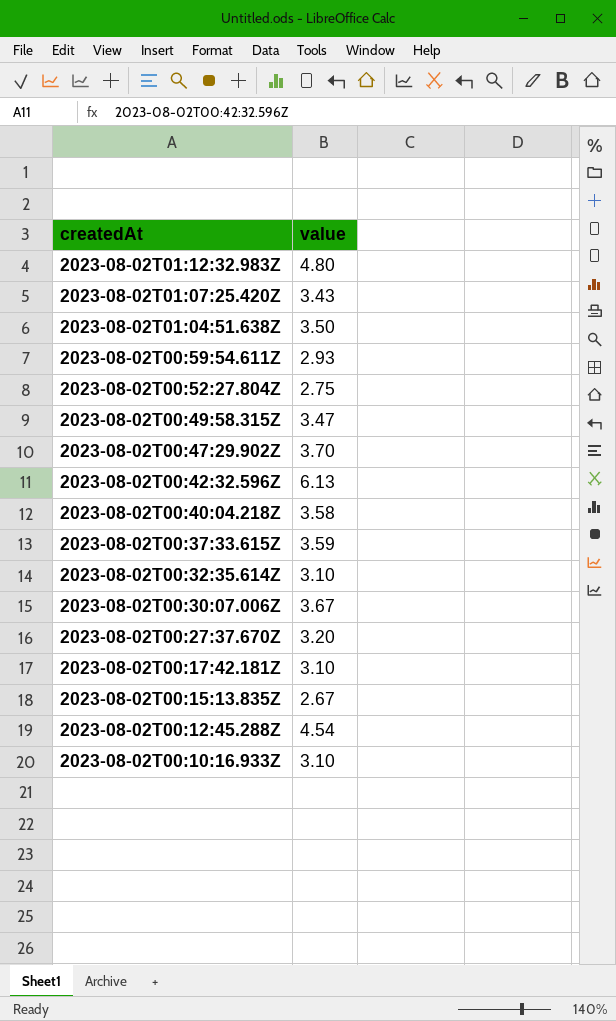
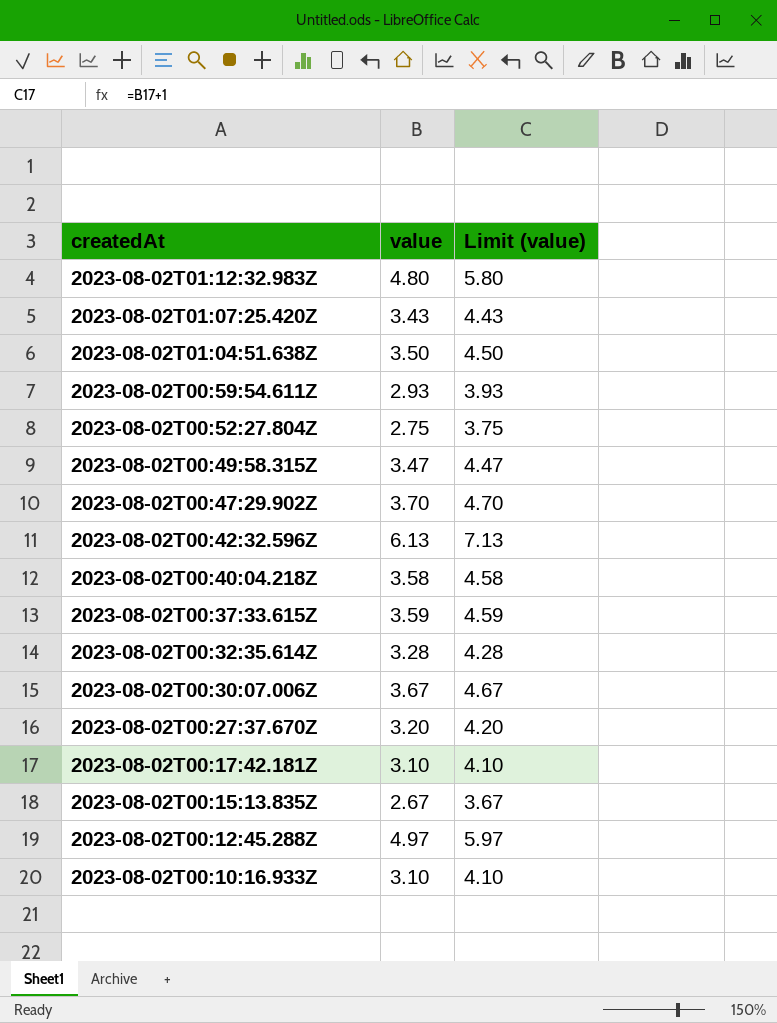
column Limit (value) | formula: none -> [value] + 1
2023-08-02T00:32:35.614Z | value: 3.10 -> 3.28
2023-08-02T00:12:45.288Z | value: 4.54 -> 4.97

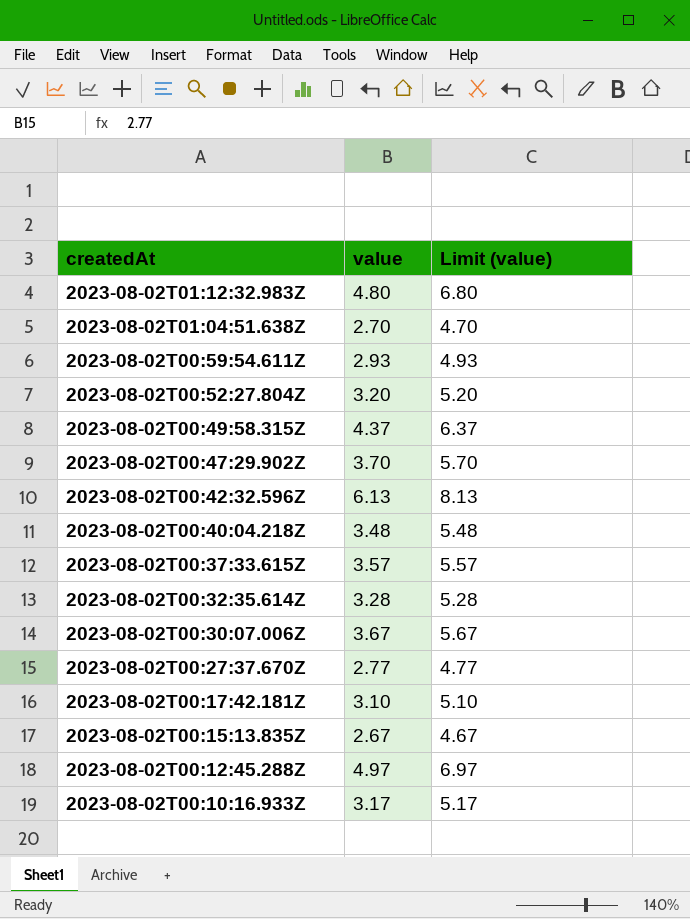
column Limit (value) | formula: [value] + 1 -> [value] + 2
row 2023-08-02T01:07:25.420Z: 3.43 | 4.43 -> none
2023-08-02T01:04:51.638Z | value: 3.50 -> 2.70
2023-08-02T00:52:27.804Z | value: 2.75 -> 3.20
2023-08-02T00:49:58.315Z | value: 3.47 -> 4.37
2023-08-02T00:40:04.218Z | value: 3.58 -> 3.48
2023-08-02T00:37:33.615Z | value: 3.59 -> 3.57
2023-08-02T00:27:37.670Z | value: 3.20 -> 2.77
2023-08-02T00:10:16.933Z | value: 3.10 -> 3.17

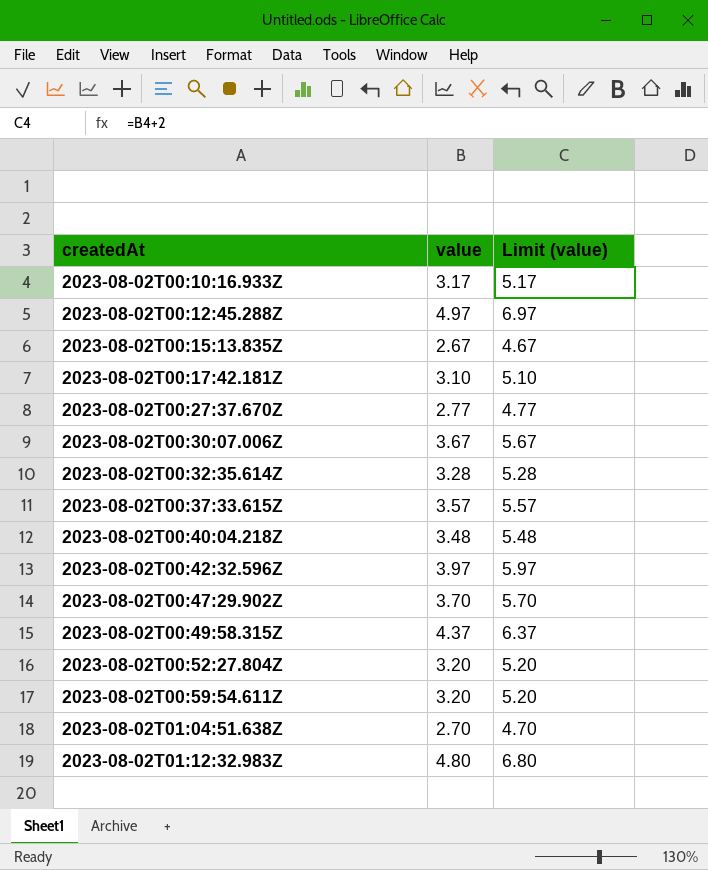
row order: createdAt descending -> createdAt ascending
2023-08-02T00:42:32.596Z | value: 6.13 -> 3.97
2023-08-02T00:42:32.596Z | Limit (value): 8.13 -> 5.97
2023-08-02T00:59:54.611Z | value: 2.93 -> 3.20
2023-08-02T00:59:54.611Z | Limit (value): 4.93 -> 5.20

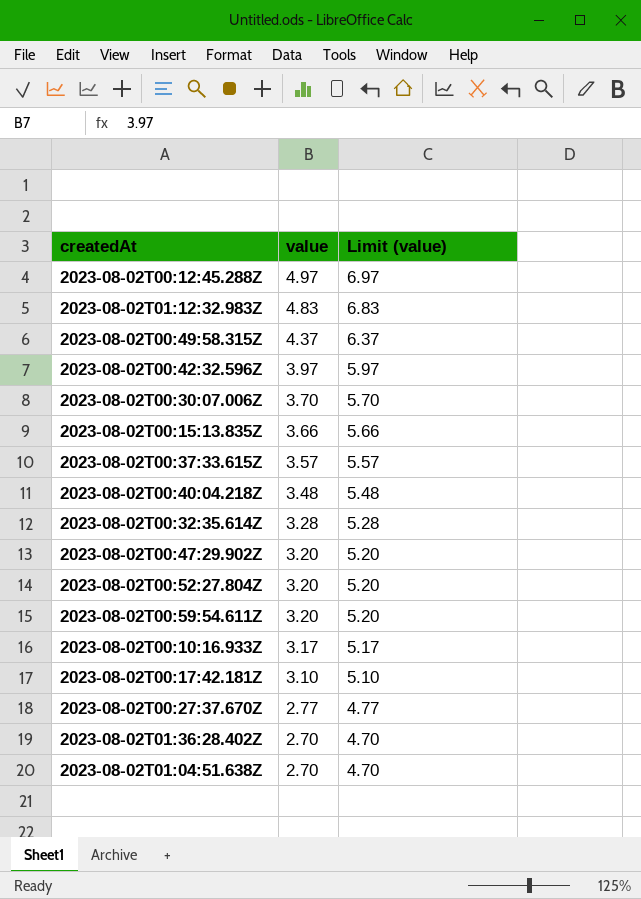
row order: createdAt ascending -> value descending
2023-08-02T01:12:32.983Z | value: 4.80 -> 4.83
2023-08-02T01:12:32.983Z | Limit (value): 6.80 -> 6.83
2023-08-02T00:30:07.006Z | value: 3.67 -> 3.70
2023-08-02T00:30:07.006Z | Limit (value): 5.67 -> 5.70
2023-08-02T00:15:13.835Z | value: 2.67 -> 3.66
2023-08-02T00:15:13.835Z | Limit (value): 4.67 -> 5.66
2023-08-02T00:47:29.902Z | value: 3.70 -> 3.20
2023-08-02T00:47:29.902Z | Limit (value): 5.70 -> 5.20
row 2023-08-02T01:36:28.402Z: none -> 2.70 | 4.70

